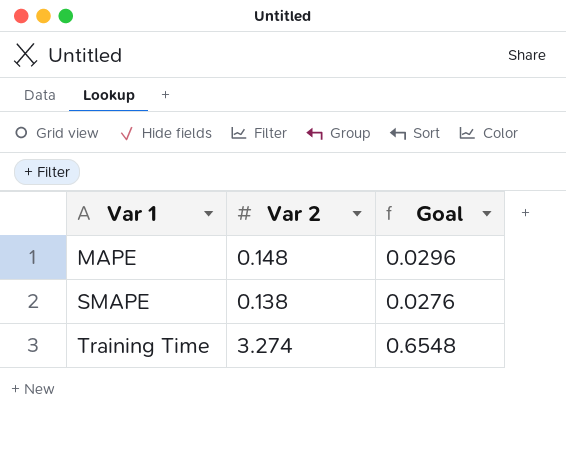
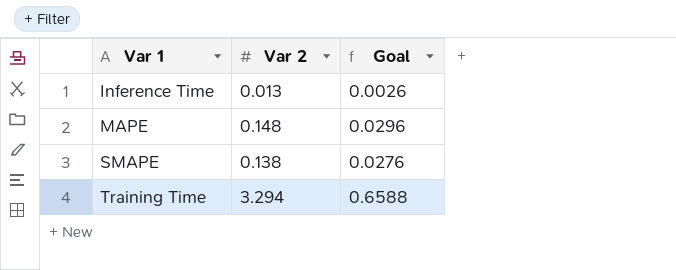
row Inference Time: none -> 0.013 | 0.0026
Training Time | Var 2: 3.274 -> 3.294
Training Time | Goal: 0.6548 -> 0.6588

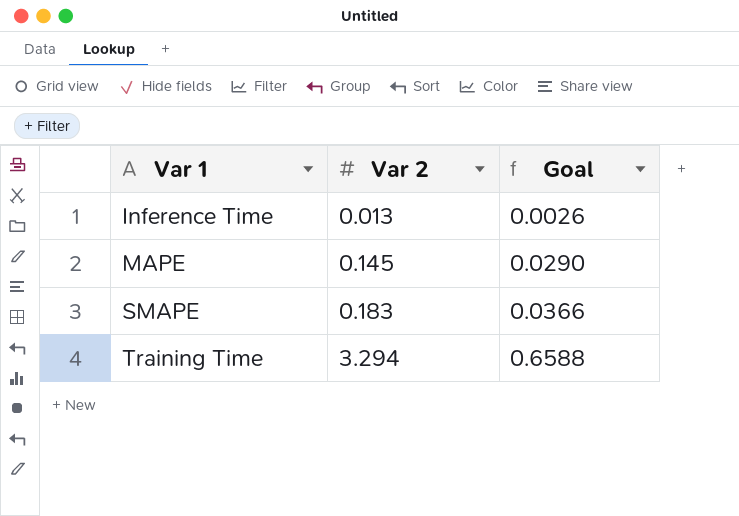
MAPE | Var 2: 0.148 -> 0.145
MAPE | Goal: 0.0296 -> 0.0290
SMAPE | Var 2: 0.138 -> 0.183
SMAPE | Goal: 0.0276 -> 0.0366

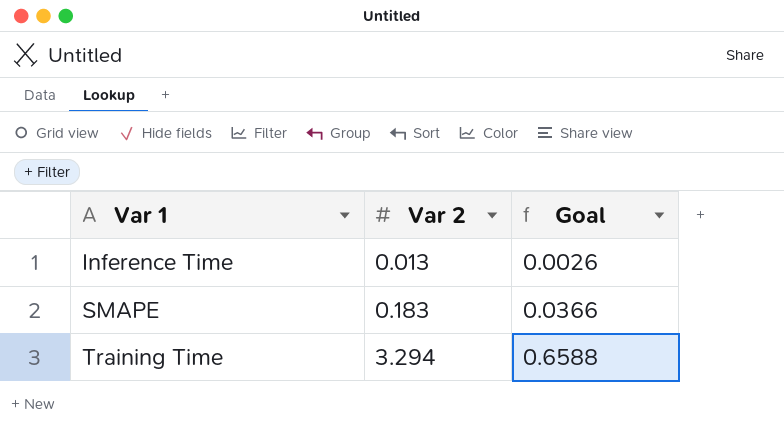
row MAPE: 0.145 | 0.0290 -> none

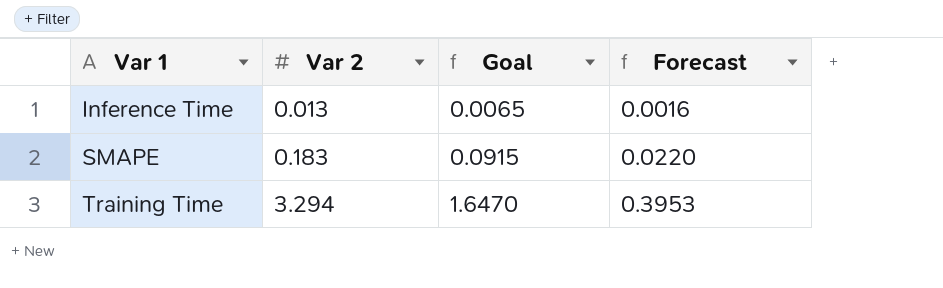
column Goal | formula: [Var 2] * 0.2 -> [Var 2] * 0.5
column Forecast | formula: none -> [Var 2] * 0.12

